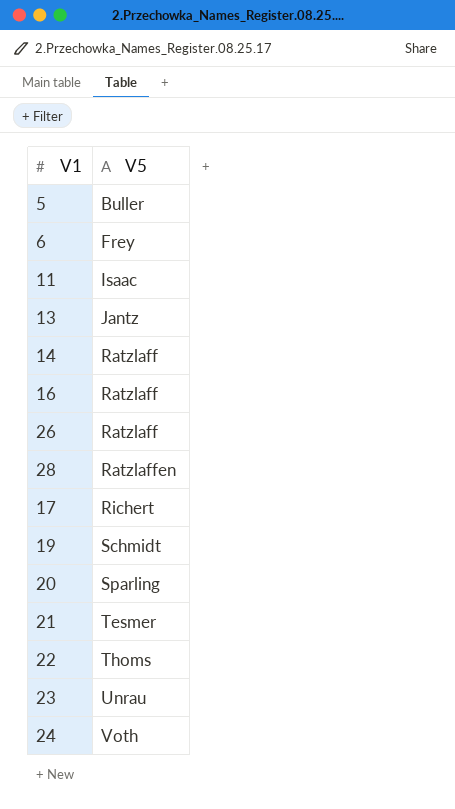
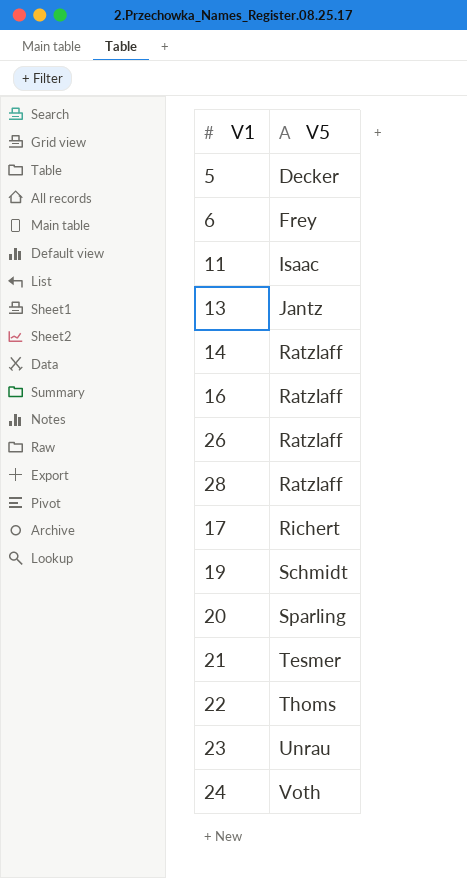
5 | V5: Buller -> Decker
28 | V5: Ratzlaffen -> Ratzlaff

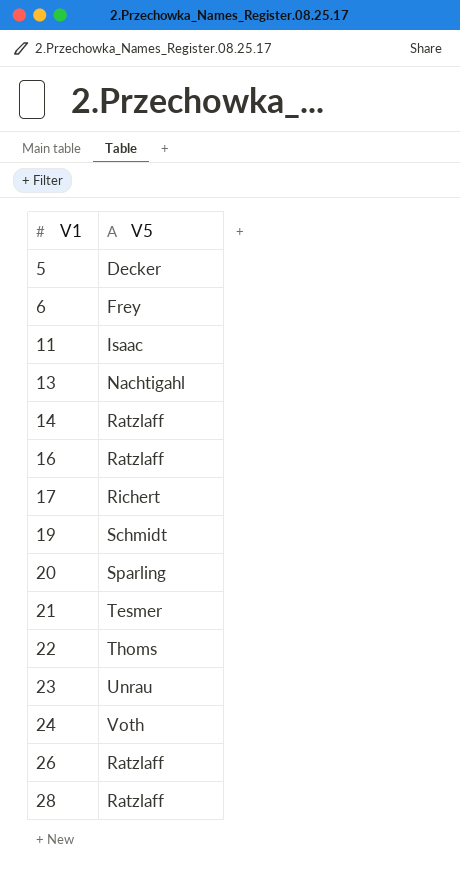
row order: V5 ascending -> V1 ascending
13 | V5: Jantz -> Nachtigahl

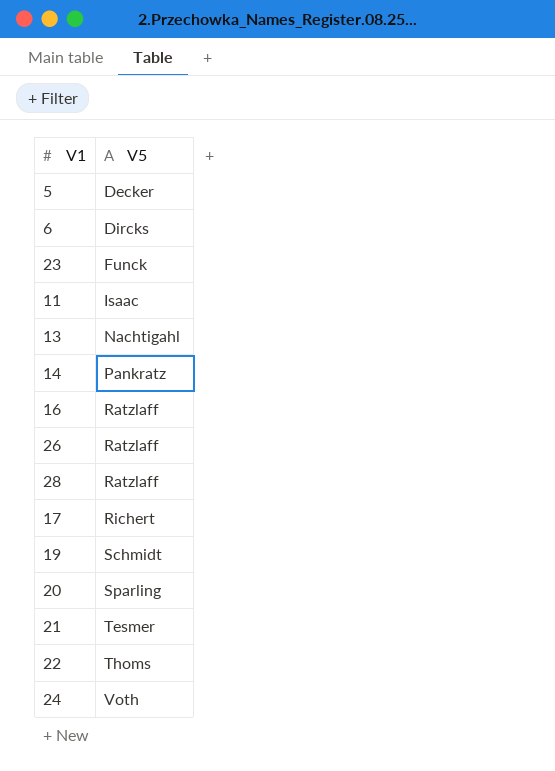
row order: V1 ascending -> V5 ascending
6 | V5: Frey -> Dircks
23 | V5: Unrau -> Funck
14 | V5: Ratzlaff -> Pankratz

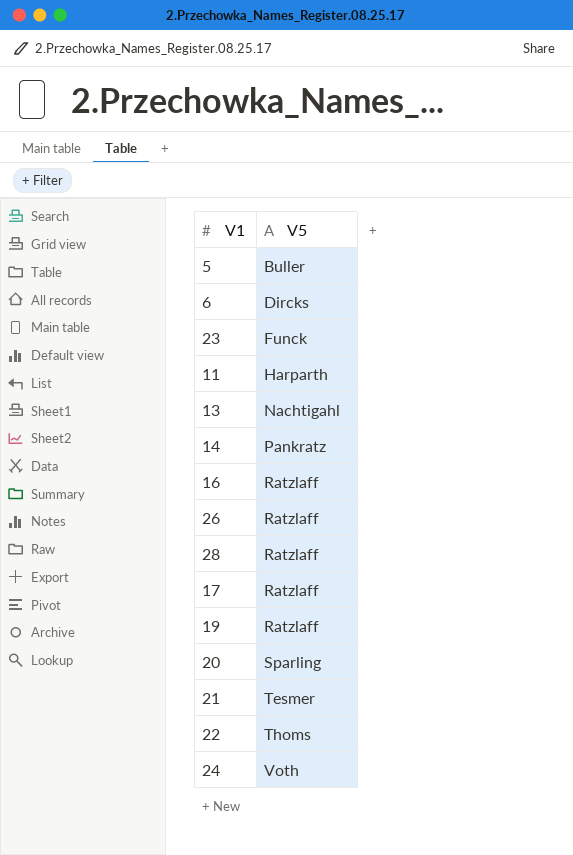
5 | V5: Decker -> Buller
11 | V5: Isaac -> Harparth
17 | V5: Richert -> Ratzlaff
19 | V5: Schmidt -> Ratzlaff

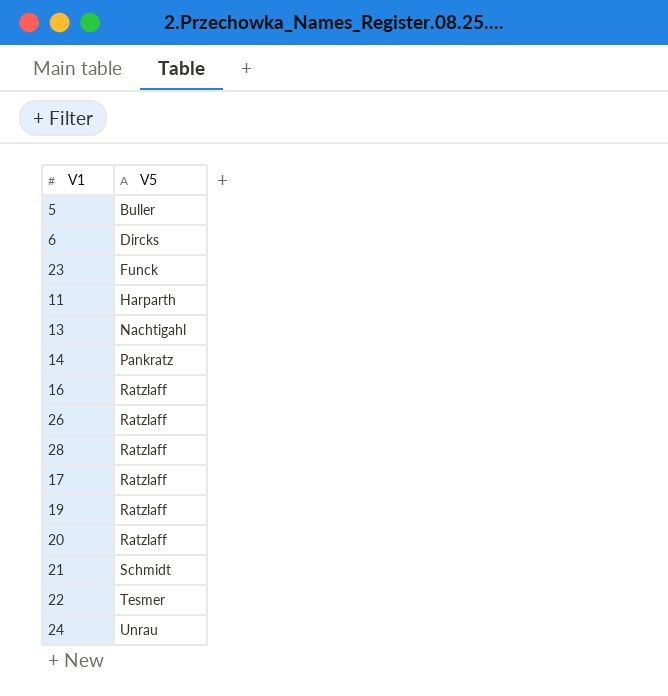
20 | V5: Sparling -> Ratzlaff
21 | V5: Tesmer -> Schmidt
22 | V5: Thoms -> Tesmer
24 | V5: Voth -> Unrau

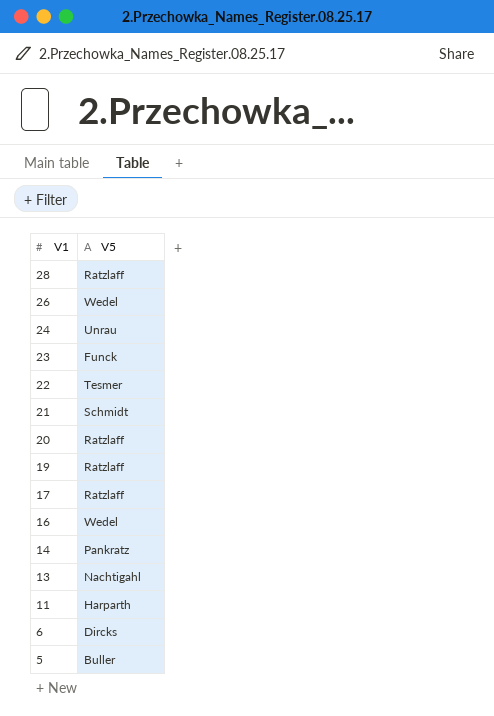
row order: V5 ascending -> V1 descending
26 | V5: Ratzlaff -> Wedel
16 | V5: Ratzlaff -> Wedel

